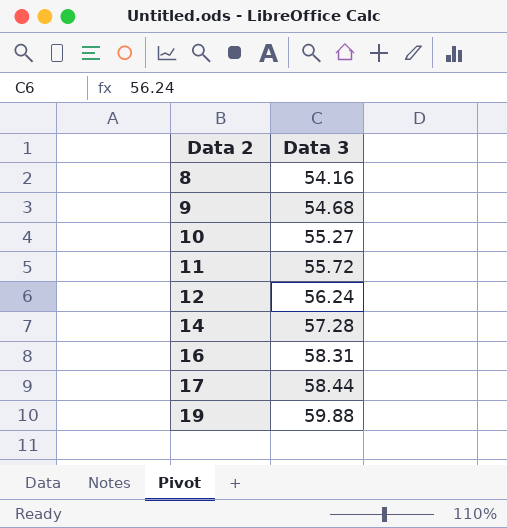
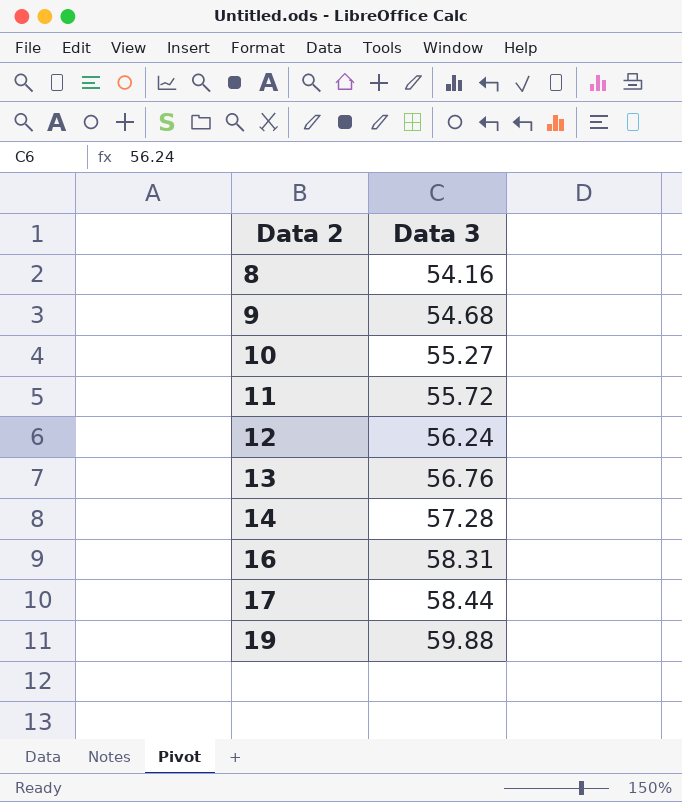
row 13: none -> 56.76

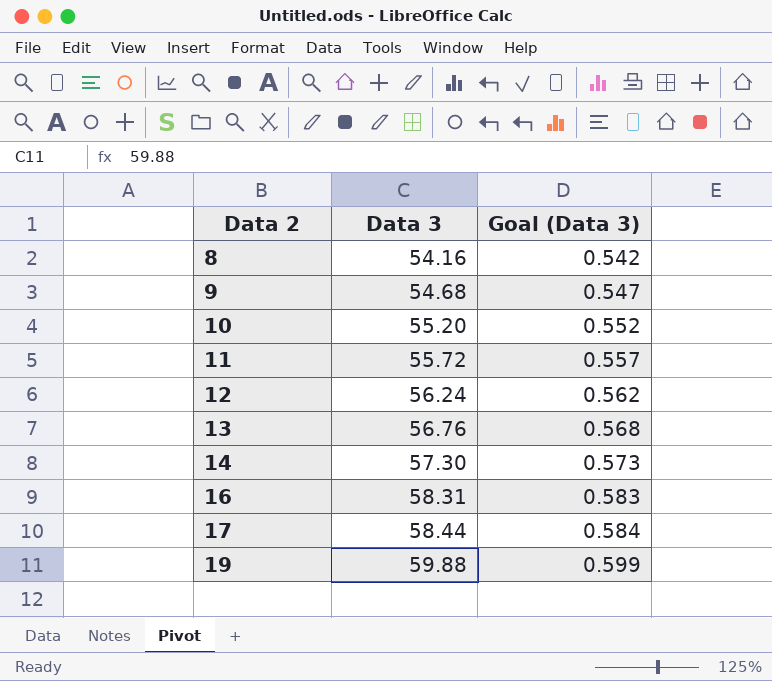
column Goal (Data 3) | formula: none -> [Data 3] * 0.01
10 | Data 3: 55.27 -> 55.20
14 | Data 3: 57.28 -> 57.30

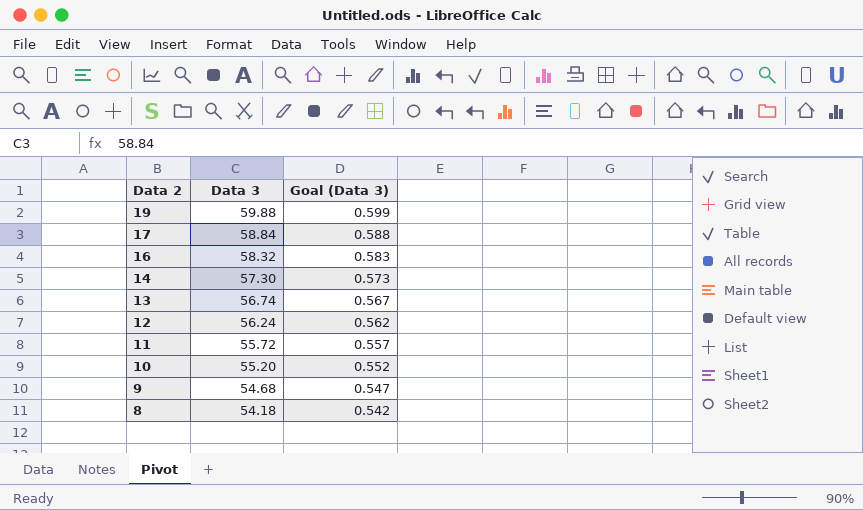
row order: Data 2 ascending -> Data 2 descending
17 | Data 3: 58.44 -> 58.84
17 | Goal (Data 3): 0.584 -> 0.588
16 | Data 3: 58.31 -> 58.32
13 | Data 3: 56.76 -> 56.74
13 | Goal (Data 3): 0.568 -> 0.567
8 | Data 3: 54.16 -> 54.18

